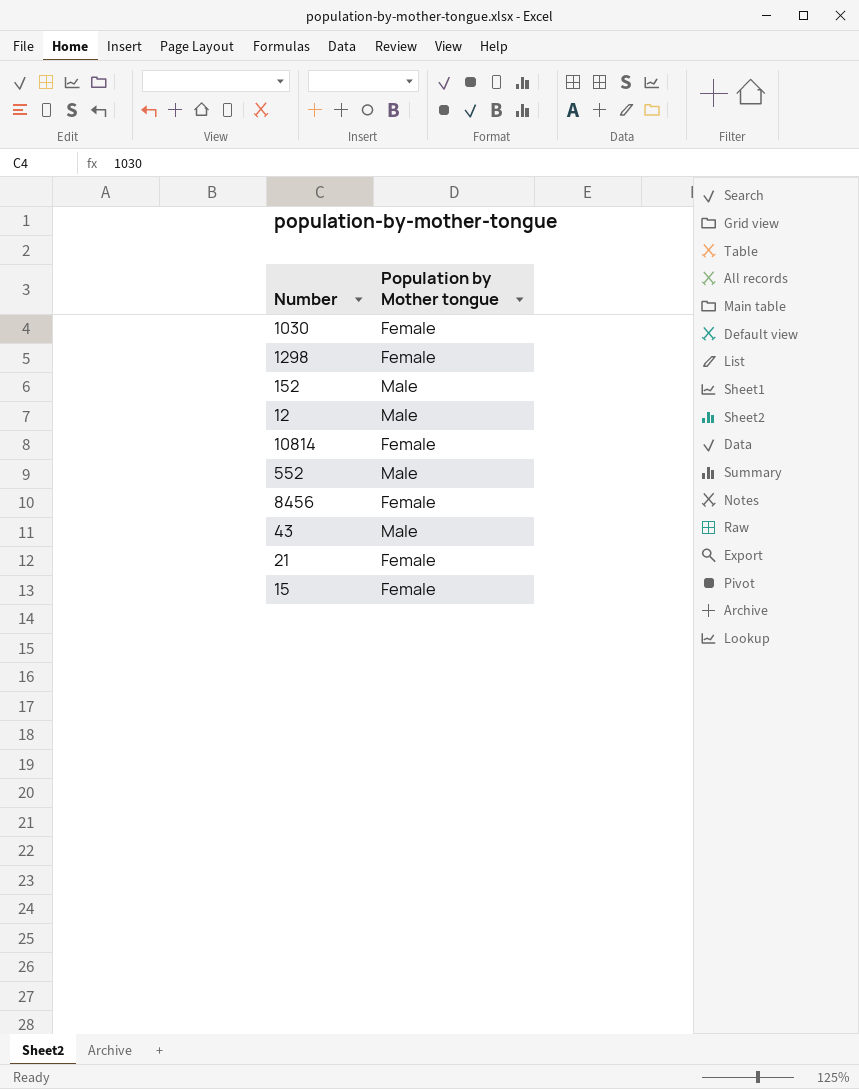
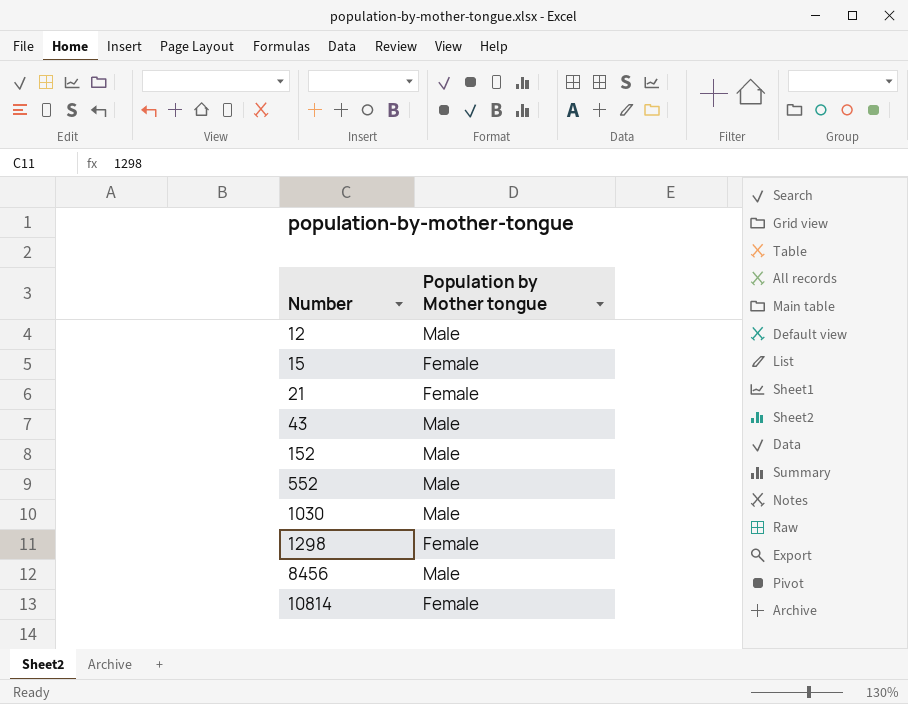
row order: none -> Number ascending
1030 | Population by Mother tongue: Female -> Male
8456 | Population by Mother tongue: Female -> Male

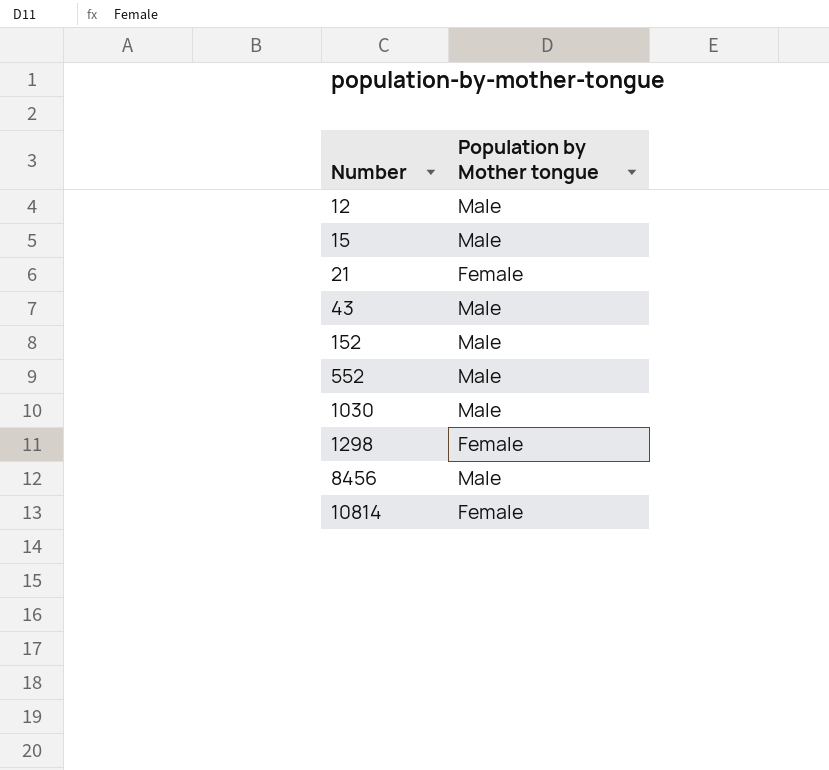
15 | Population by Mother tongue: Female -> Male

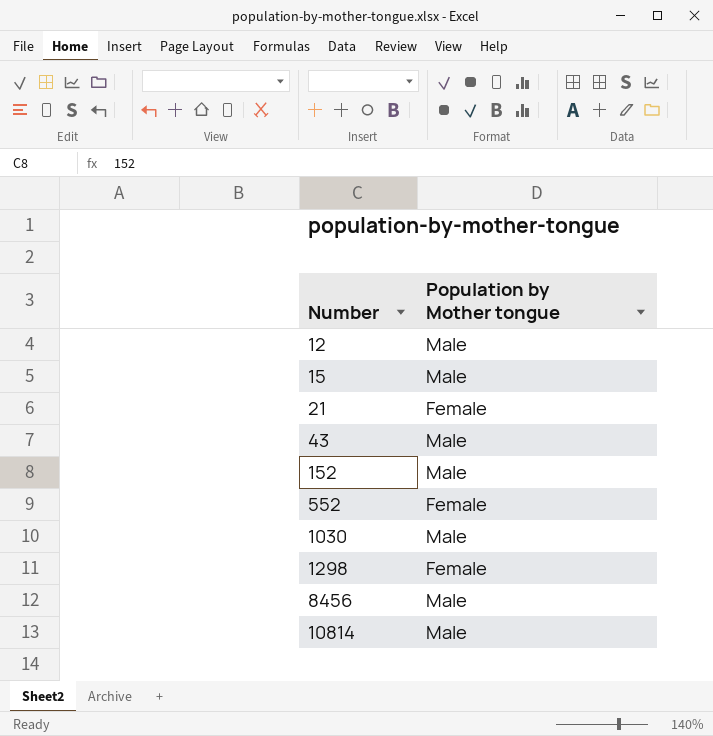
552 | Population by Mother tongue: Male -> Female
10814 | Population by Mother tongue: Female -> Male

